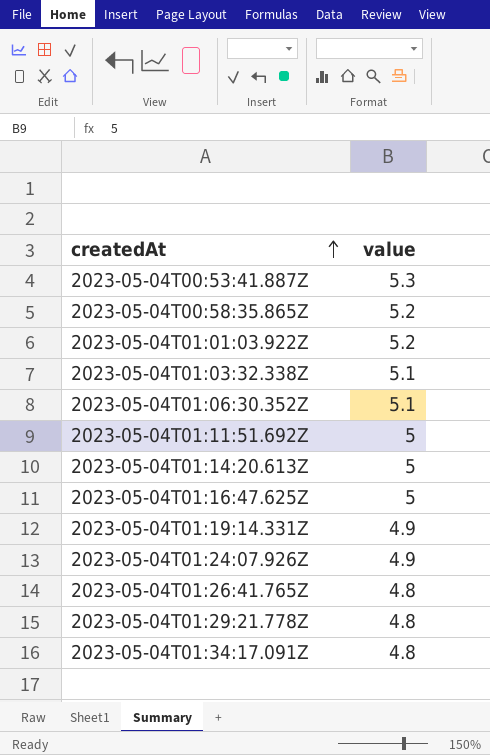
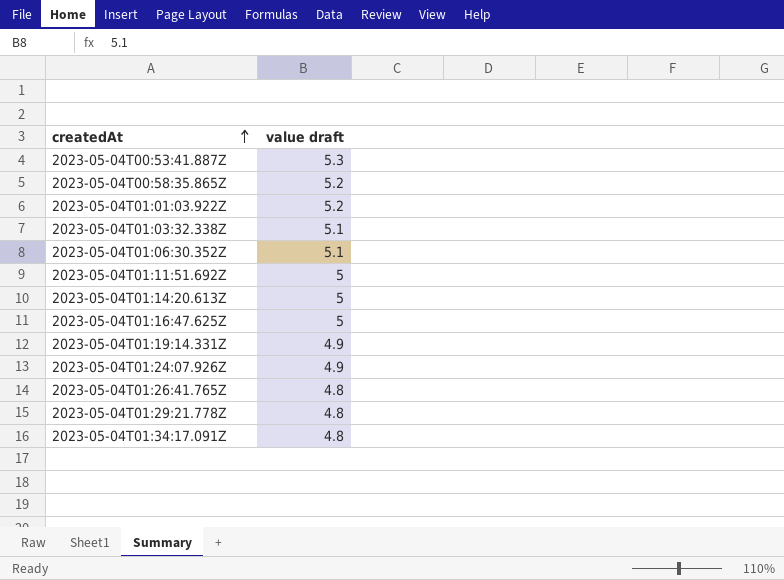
column name: value -> value draft

